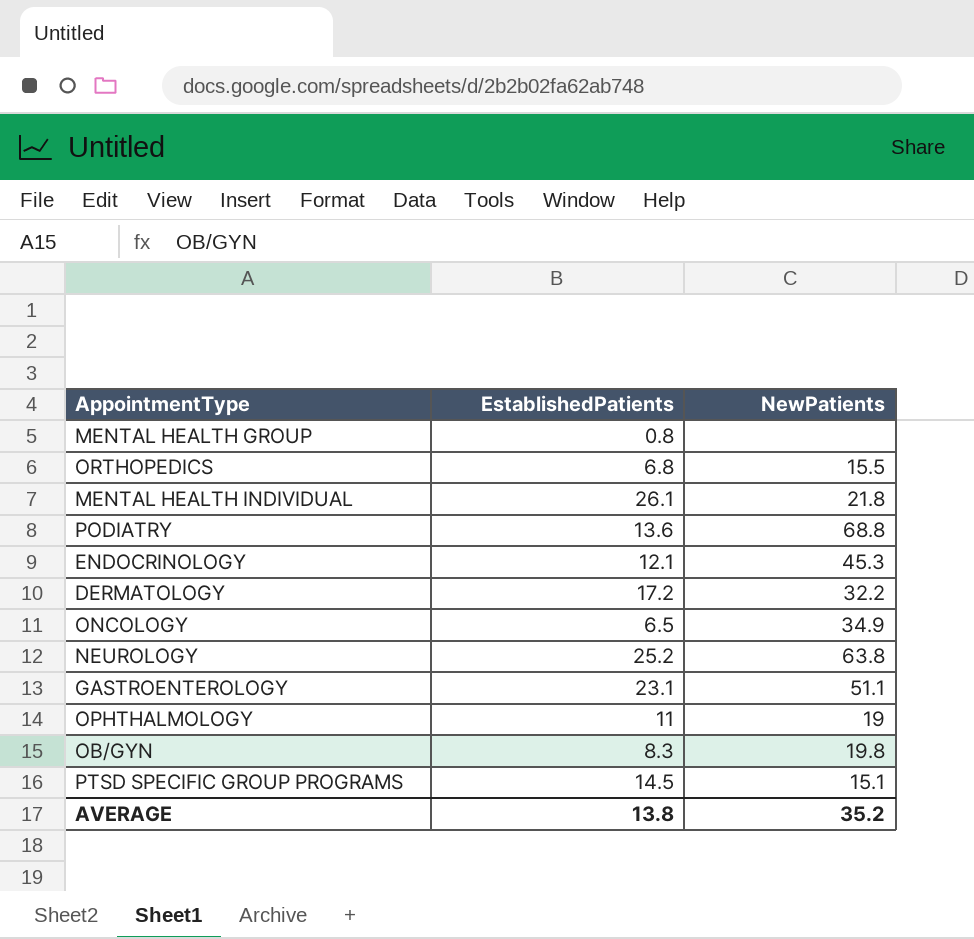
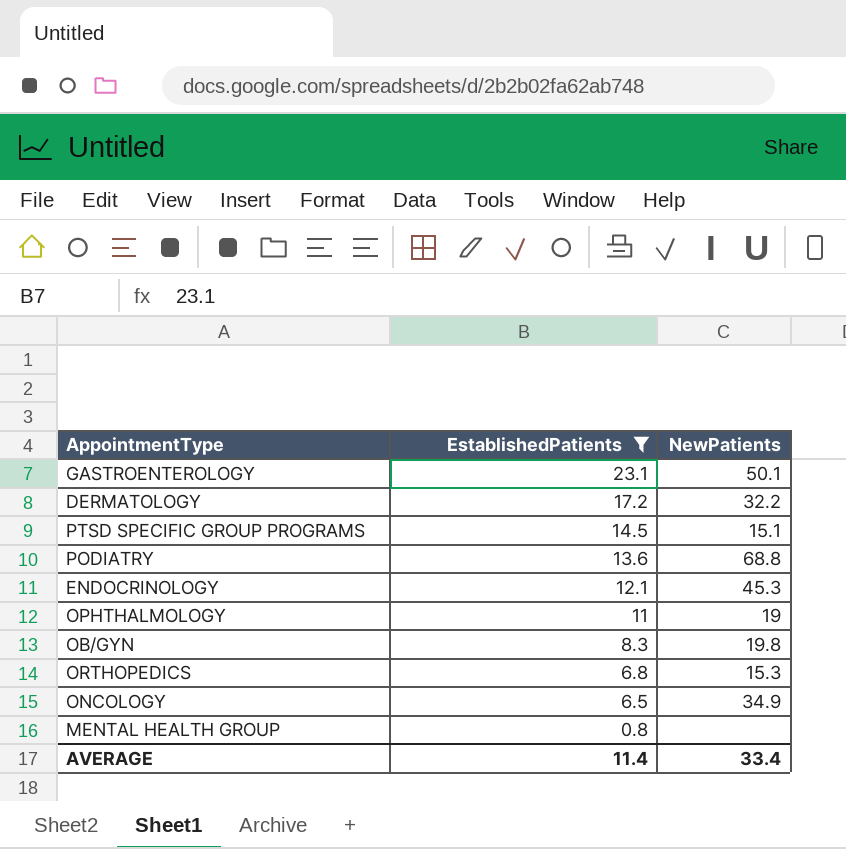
filter: none -> EstablishedPatients <= 23.1
row order: none -> EstablishedPatients descending
GASTROENTEROLOGY | NewPatients: 51.1 -> 50.1
ORTHOPEDICS | NewPatients: 15.5 -> 15.3
AVERAGE | EstablishedPatients: 13.8 -> 11.4
AVERAGE | NewPatients: 35.2 -> 33.4

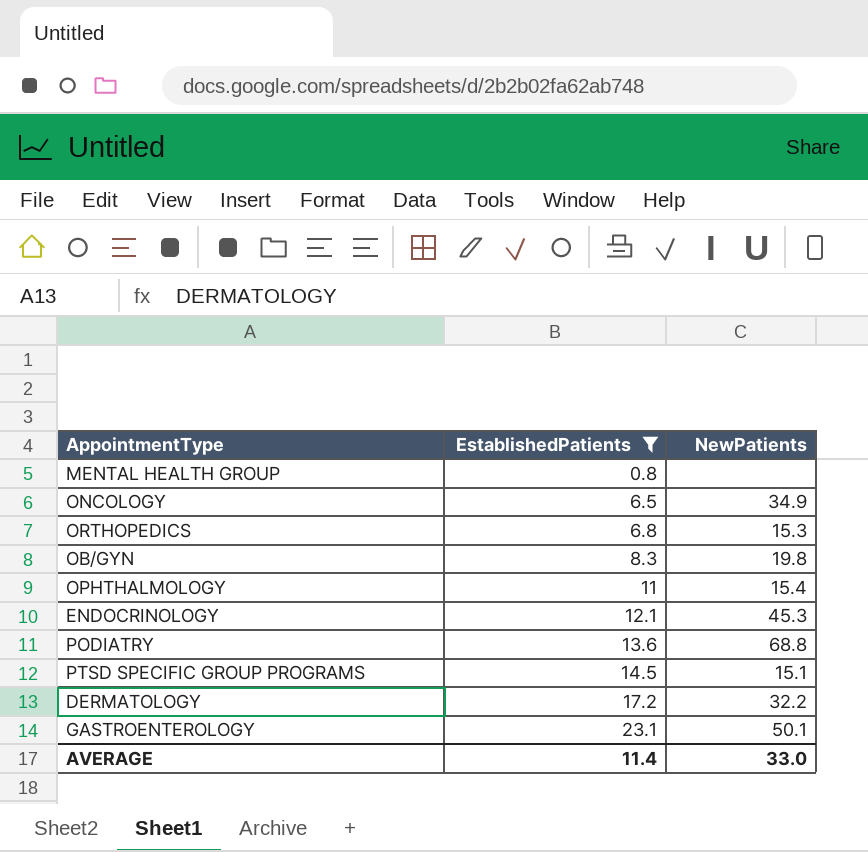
row order: EstablishedPatients descending -> EstablishedPatients ascending
OPHTHALMOLOGY | NewPatients: 19 -> 15.4
AVERAGE | NewPatients: 33.4 -> 33.0

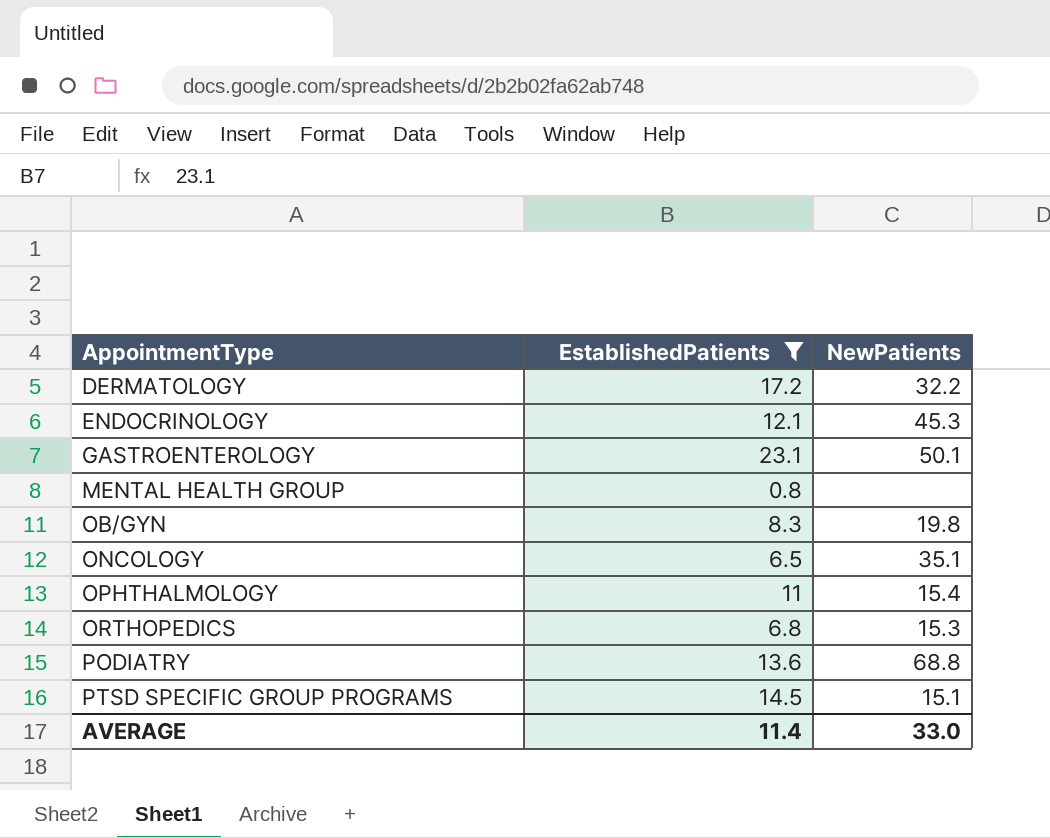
row order: EstablishedPatients ascending -> AppointmentType ascending
ONCOLOGY | NewPatients: 34.9 -> 35.1

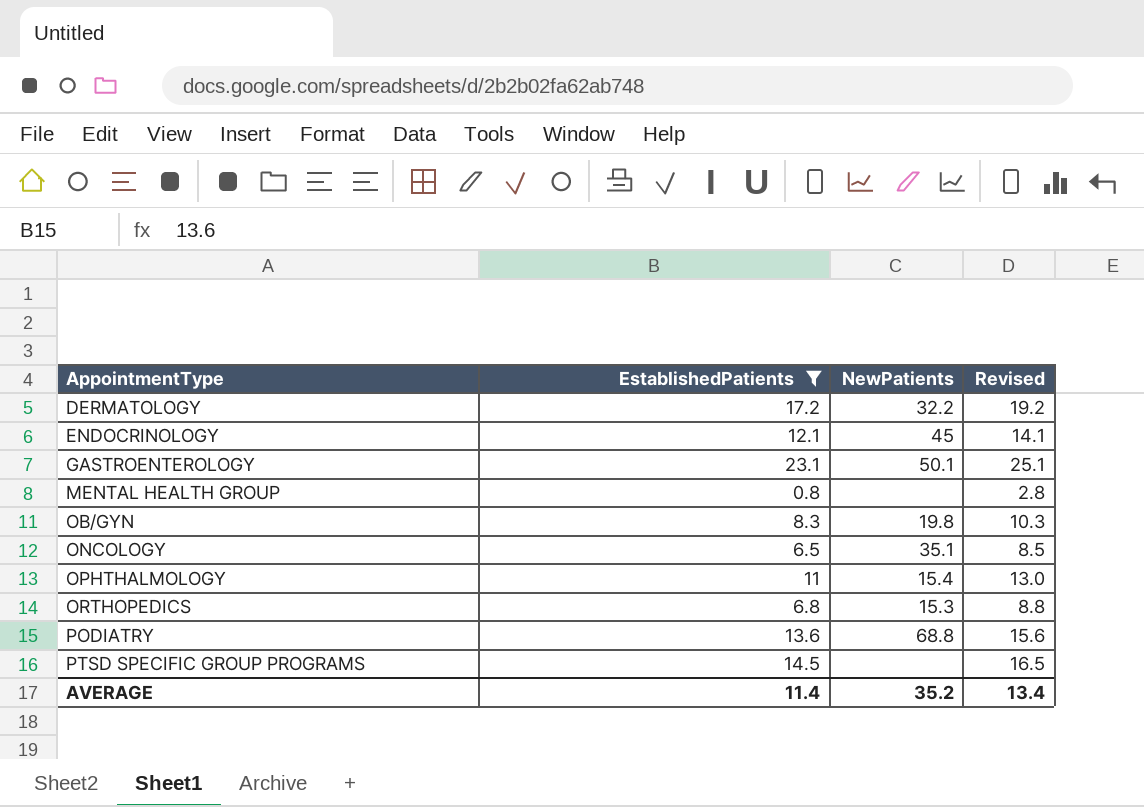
column Revised | formula: none -> [EstablishedPatients] + 2
ENDOCRINOLOGY | NewPatients: 45.3 -> 45
PTSD SPECIFIC GROUP PROGRAMS | NewPatients: 15.1 -> none
AVERAGE | NewPatients: 33.0 -> 35.2

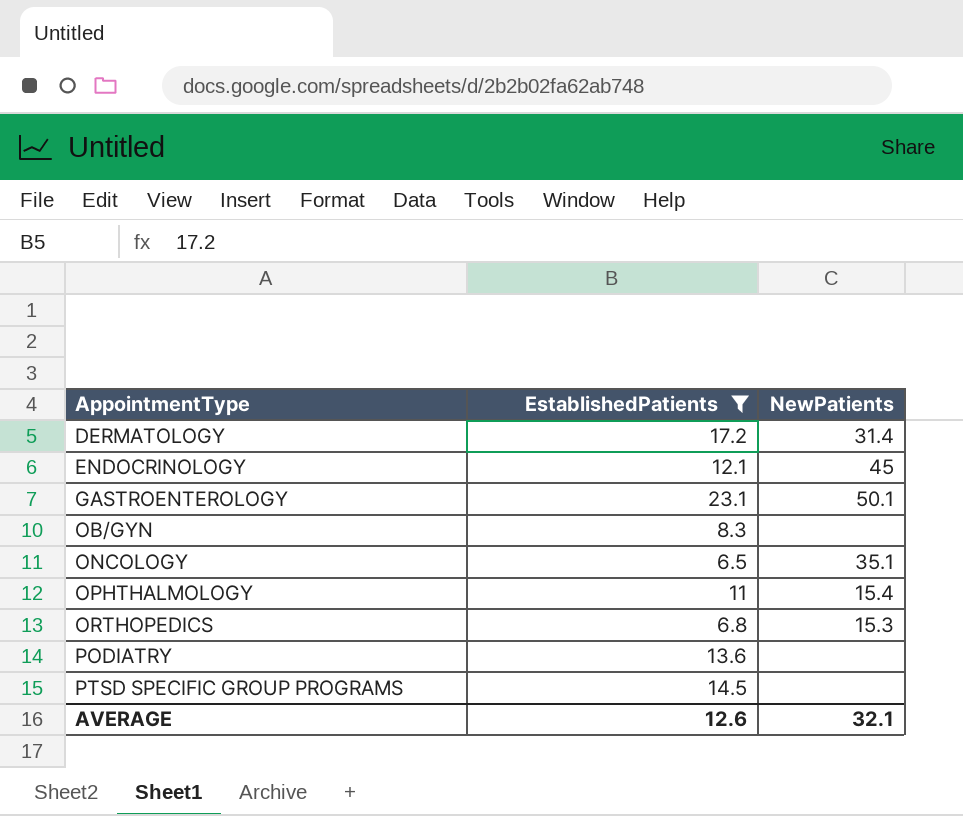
column Revised | formula: [EstablishedPatients] + 2 -> none
row MENTAL HEALTH GROUP: 0.8 | none | 2.8 -> none
DERMATOLOGY | NewPatients: 32.2 -> 31.4
OB/GYN | NewPatients: 19.8 -> none
PODIATRY | NewPatients: 68.8 -> none
AVERAGE | EstablishedPatients: 11.4 -> 12.6
AVERAGE | NewPatients: 35.2 -> 32.1

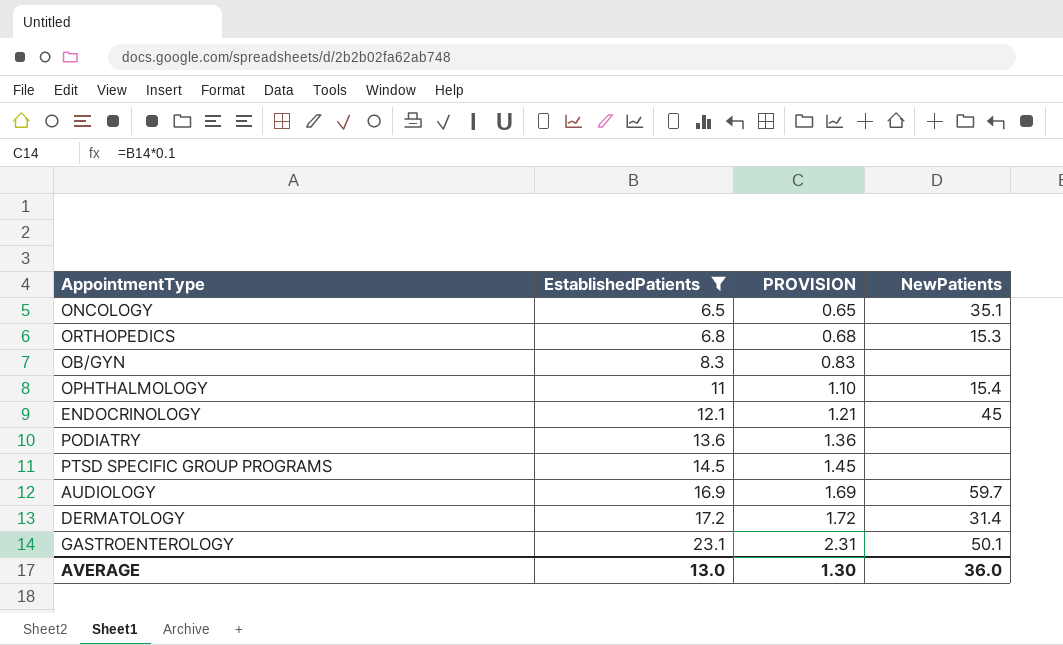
row order: AppointmentType ascending -> EstablishedPatients ascending
column PROVISION | formula: none -> [EstablishedPatients] * 0.1
row AUDIOLOGY: none -> 16.9 | 1.69 | 59.7
AVERAGE | EstablishedPatients: 12.6 -> 13.0
AVERAGE | NewPatients: 32.1 -> 36.0

